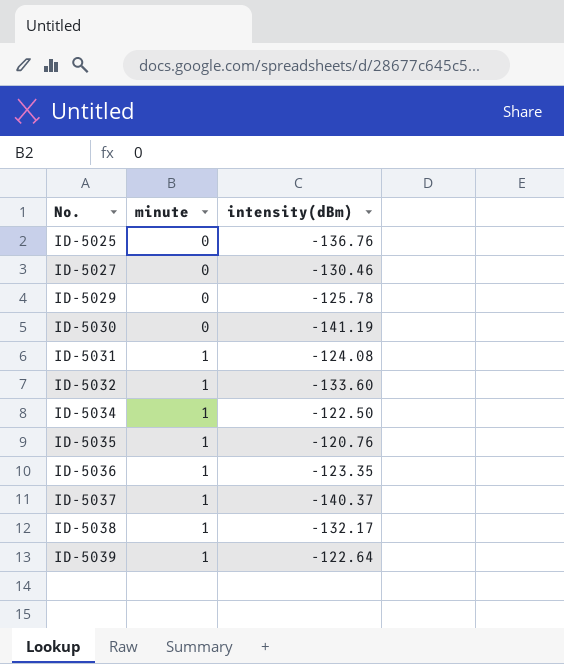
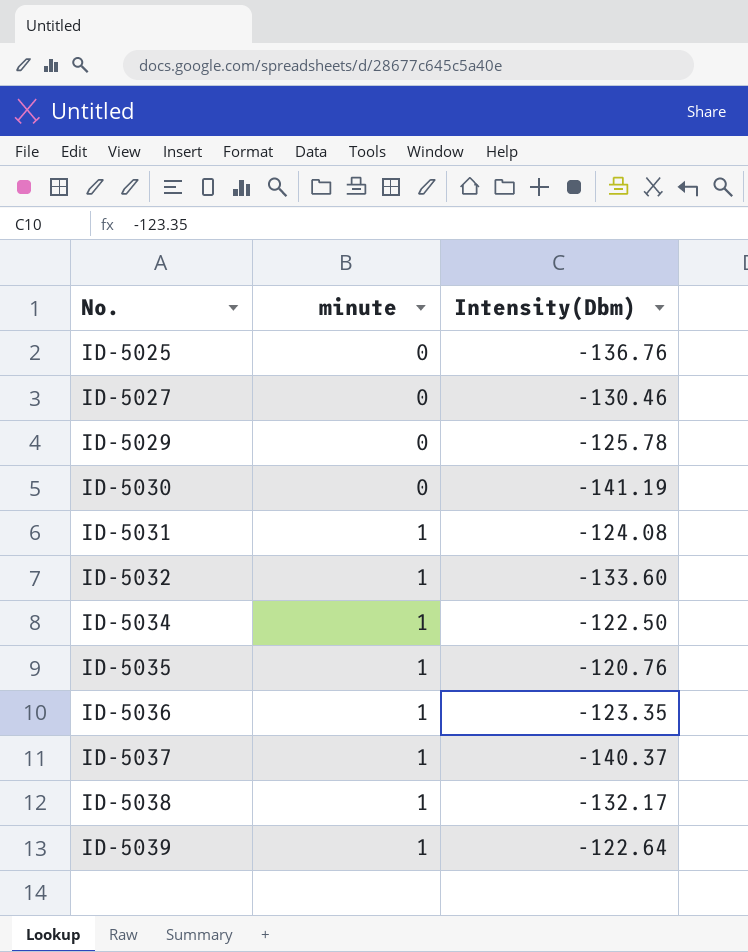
column name: intensity(dBm) -> Intensity(Dbm)

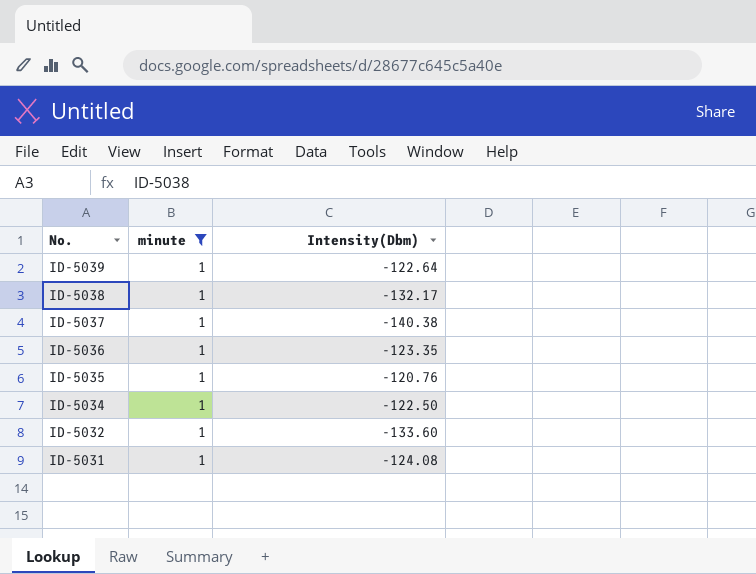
filter: none -> minute = 1
row order: No. ascending -> No. descending
ID-5037 | Intensity(Dbm): -140.37 -> -140.38

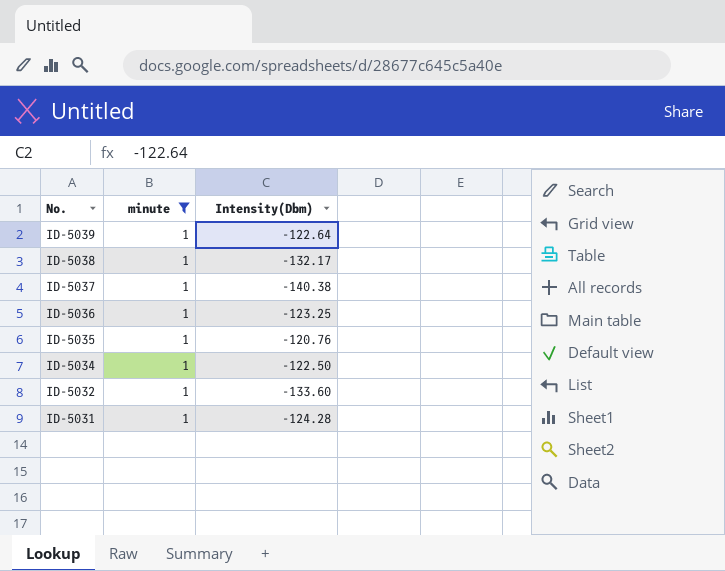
ID-5036 | Intensity(Dbm): -123.35 -> -123.25
ID-5031 | Intensity(Dbm): -124.08 -> -124.28

